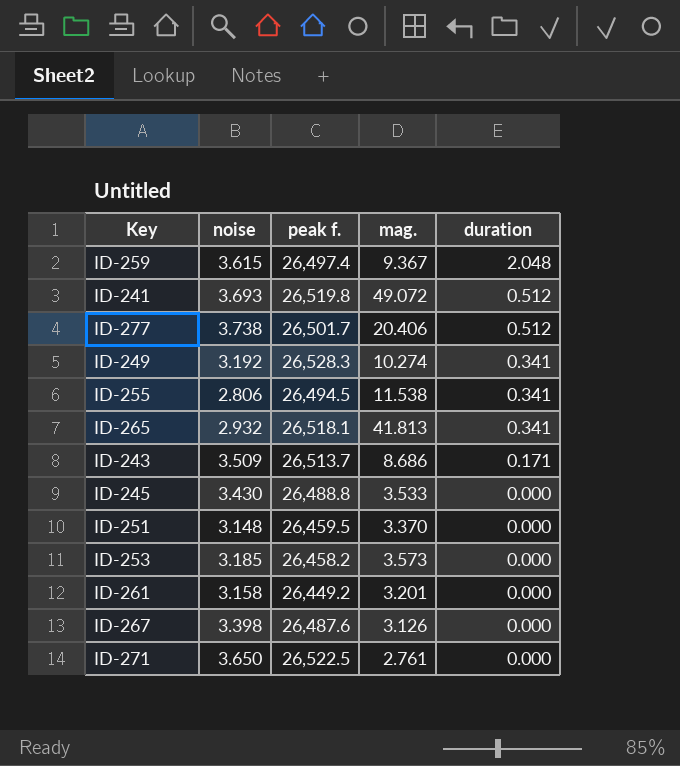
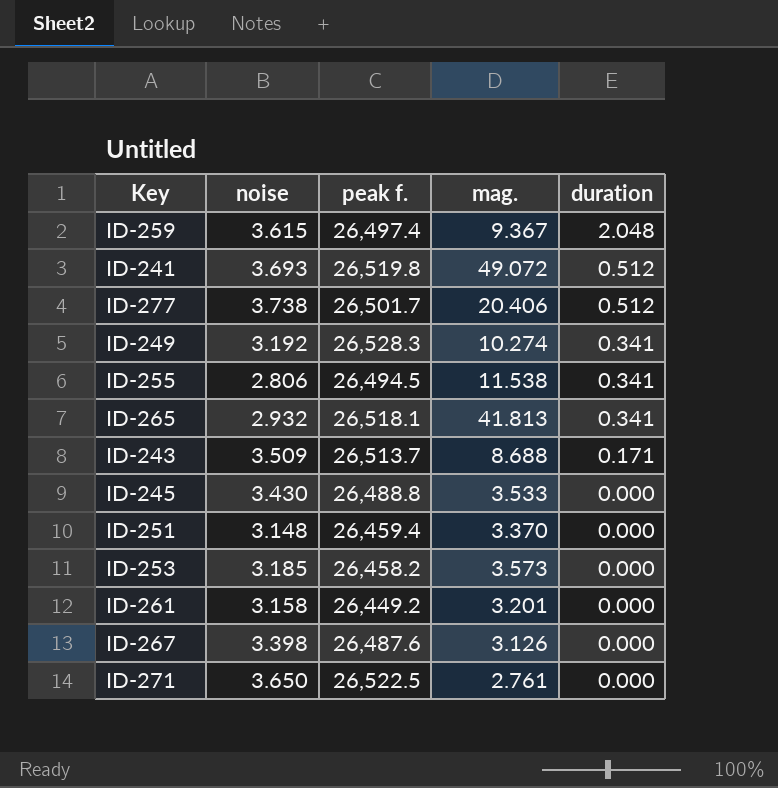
ID-243 | mag.: 8.686 -> 8.688
ID-251 | peak f.: 26,459.5 -> 26,459.4

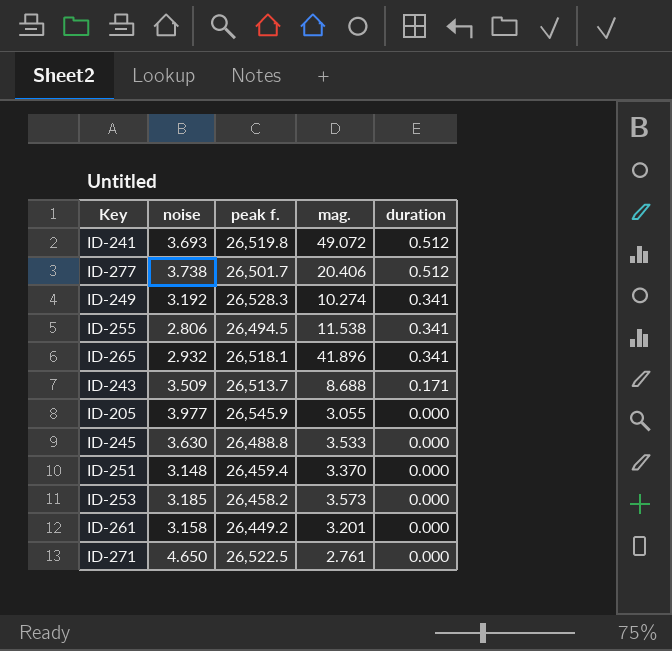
row ID-259: 3.615 | 26,497.4 | 9.367 | 2.048 -> none
row ID-267: 3.398 | 26,487.6 | 3.126 | 0.000 -> none
ID-265 | mag.: 41.813 -> 41.896
row ID-205: none -> 3.977 | 26,545.9 | 3.055 | 0.000
ID-245 | noise: 3.430 -> 3.630
ID-271 | noise: 3.650 -> 4.650

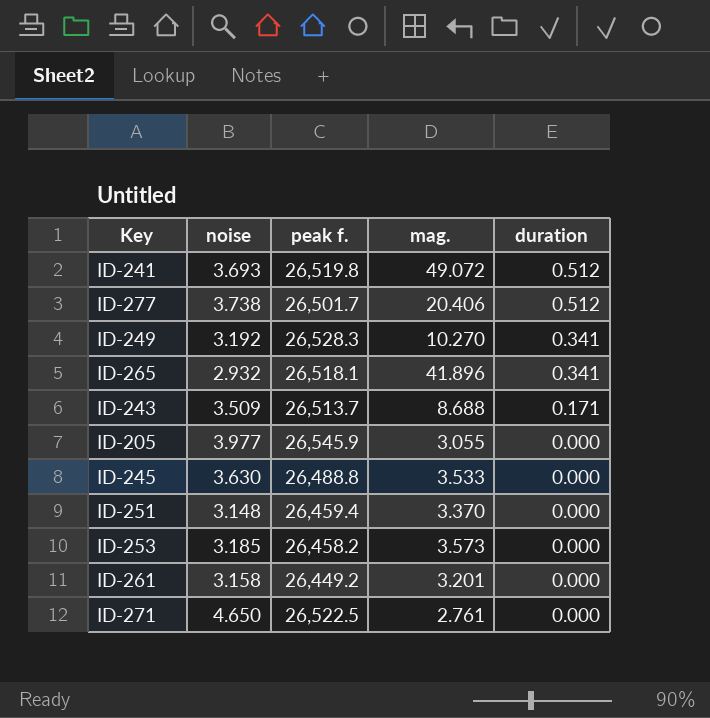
row ID-255: 2.806 | 26,494.5 | 11.538 | 0.341 -> none
ID-249 | mag.: 10.274 -> 10.270

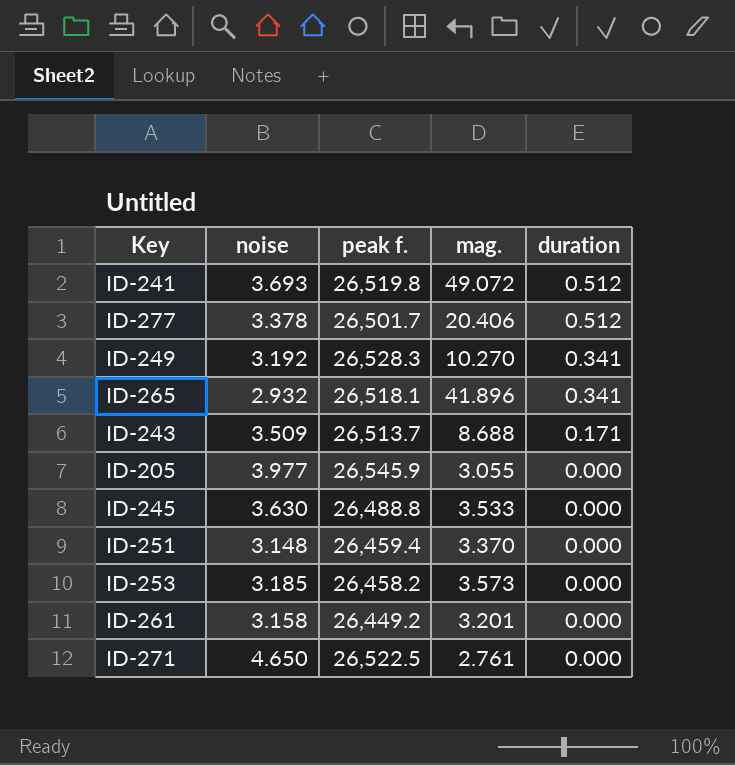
ID-277 | noise: 3.738 -> 3.378

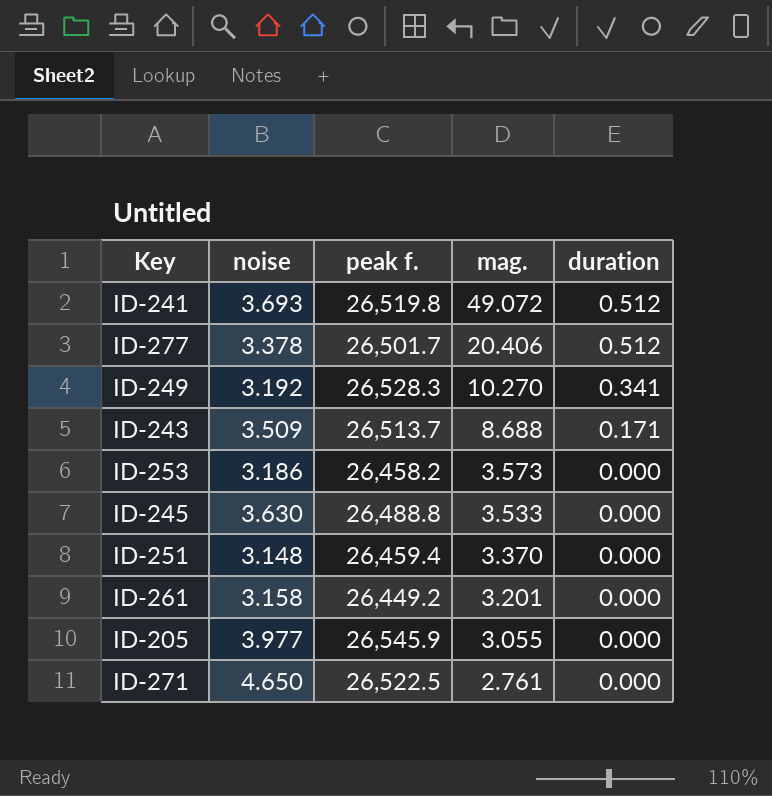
row order: duration descending -> mag. descending
row ID-265: 2.932 | 26,518.1 | 41.896 | 0.341 -> none
ID-253 | noise: 3.185 -> 3.186

